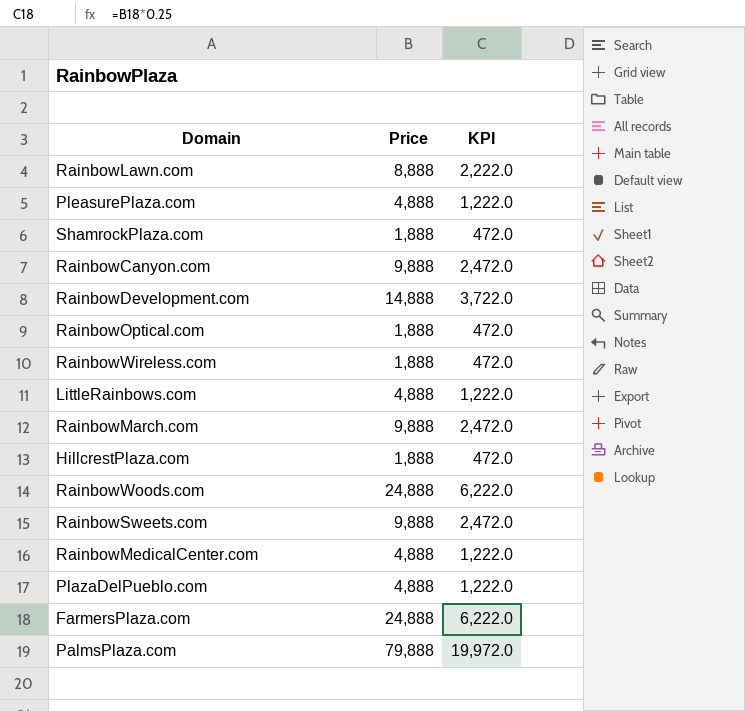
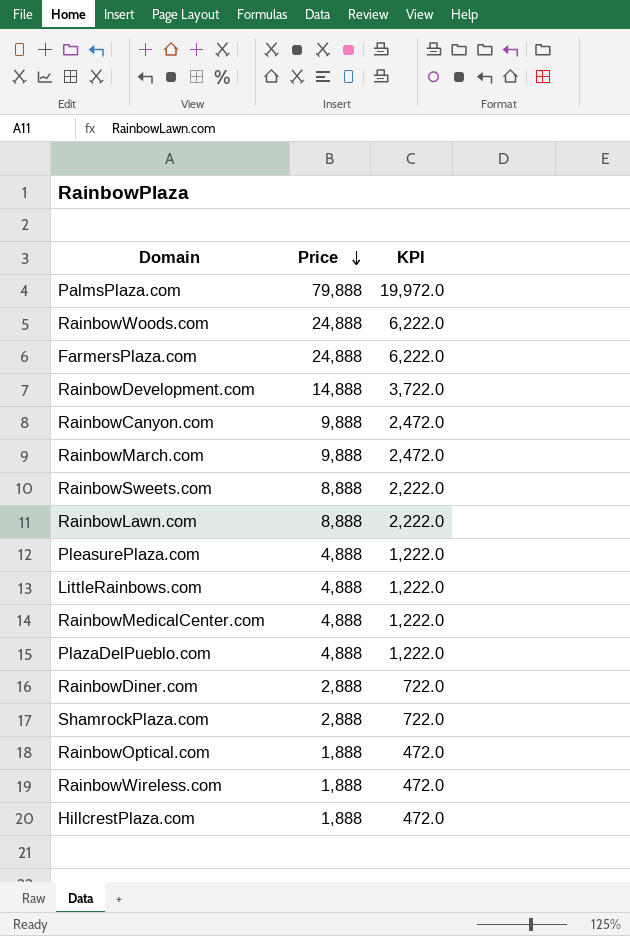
row order: none -> Price descending
RainbowSweets.com | Price: 9,888 -> 8,888
RainbowSweets.com | KPI: 2,472.0 -> 2,222.0
row RainbowDiner.com: none -> 2,888 | 722.0
ShamrockPlaza.com | Price: 1,888 -> 2,888
ShamrockPlaza.com | KPI: 472.0 -> 722.0

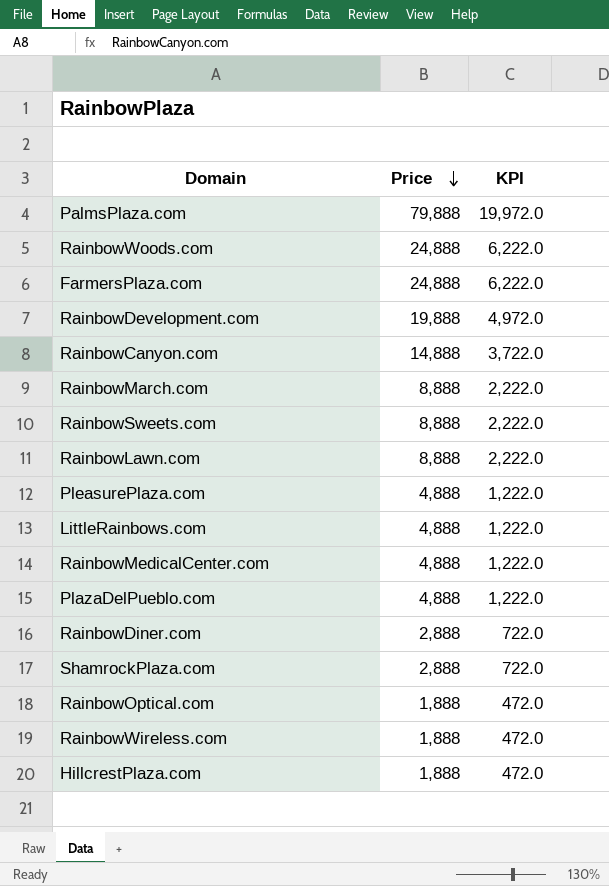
RainbowDevelopment.com | Price: 14,888 -> 19,888
RainbowDevelopment.com | KPI: 3,722.0 -> 4,972.0
RainbowCanyon.com | Price: 9,888 -> 14,888
RainbowCanyon.com | KPI: 2,472.0 -> 3,722.0
RainbowMarch.com | Price: 9,888 -> 8,888
RainbowMarch.com | KPI: 2,472.0 -> 2,222.0

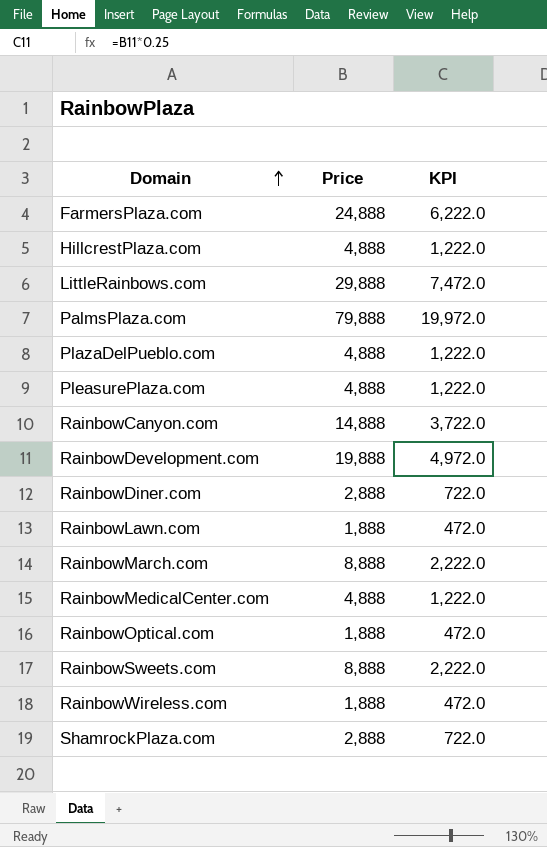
row order: Price descending -> Domain ascending
row RainbowWoods.com: 24,888 | 6,222.0 -> none
HillcrestPlaza.com | Price: 1,888 -> 4,888
HillcrestPlaza.com | KPI: 472.0 -> 1,222.0
LittleRainbows.com | Price: 4,888 -> 29,888
LittleRainbows.com | KPI: 1,222.0 -> 7,472.0
RainbowLawn.com | Price: 8,888 -> 1,888
RainbowLawn.com | KPI: 2,222.0 -> 472.0

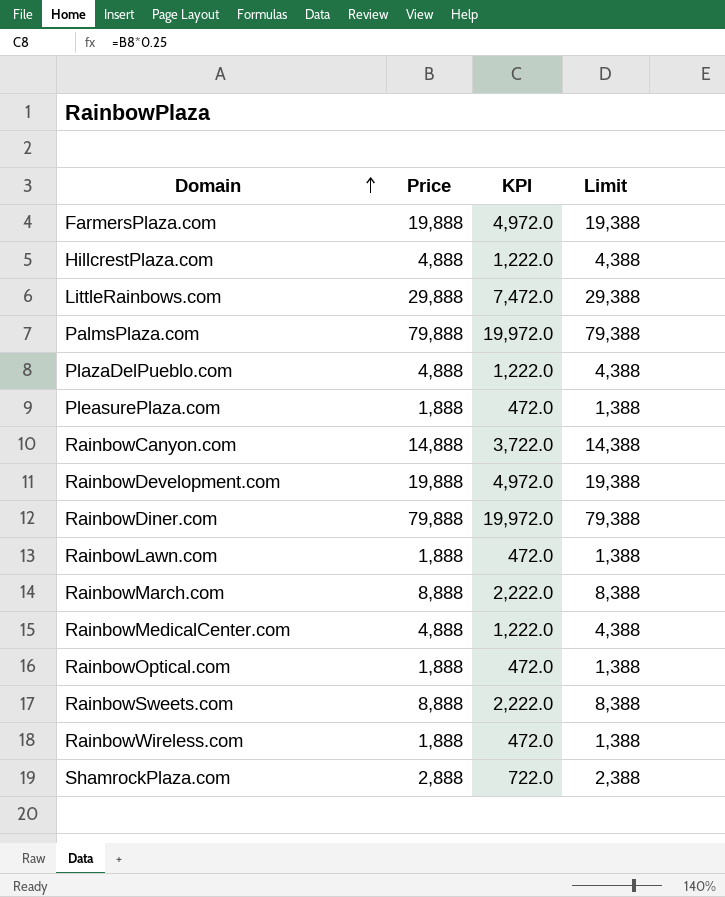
column Limit | formula: none -> [Price] - 500
FarmersPlaza.com | Price: 24,888 -> 19,888
FarmersPlaza.com | KPI: 6,222.0 -> 4,972.0
PleasurePlaza.com | Price: 4,888 -> 1,888
PleasurePlaza.com | KPI: 1,222.0 -> 472.0
RainbowDiner.com | Price: 2,888 -> 79,888
RainbowDiner.com | KPI: 722.0 -> 19,972.0

